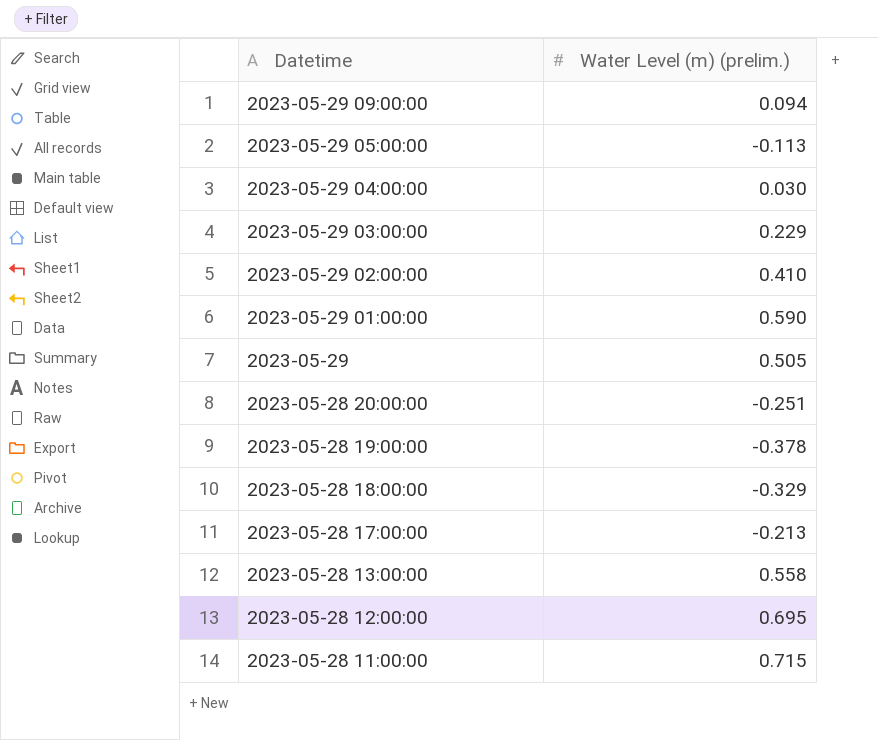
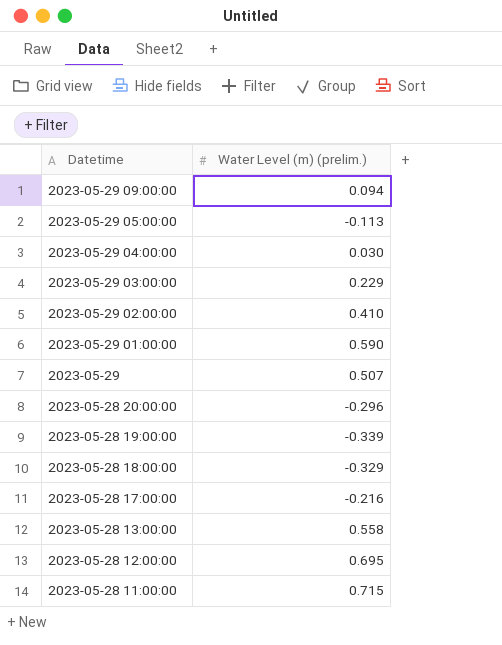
2023-05-29 | Water Level (m) (prelim.): 0.505 -> 0.507
2023-05-28 20:00:00 | Water Level (m) (prelim.): -0.251 -> -0.296
2023-05-28 19:00:00 | Water Level (m) (prelim.): -0.378 -> -0.339
2023-05-28 17:00:00 | Water Level (m) (prelim.): -0.213 -> -0.216

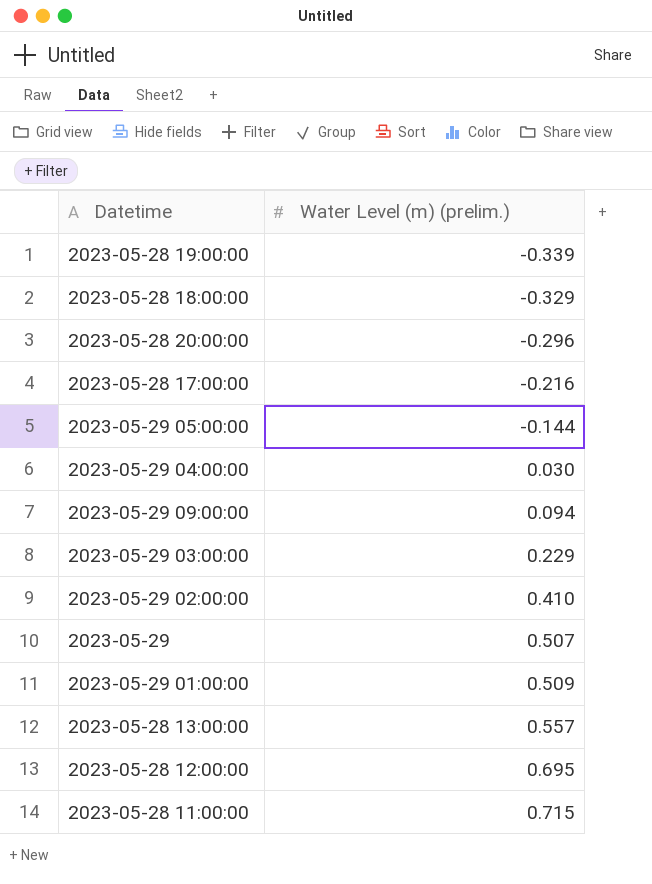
row order: Datetime descending -> Water Level (m) (prelim.) ascending
2023-05-29 05:00:00 | Water Level (m) (prelim.): -0.113 -> -0.144
2023-05-29 01:00:00 | Water Level (m) (prelim.): 0.590 -> 0.509
2023-05-28 13:00:00 | Water Level (m) (prelim.): 0.558 -> 0.557

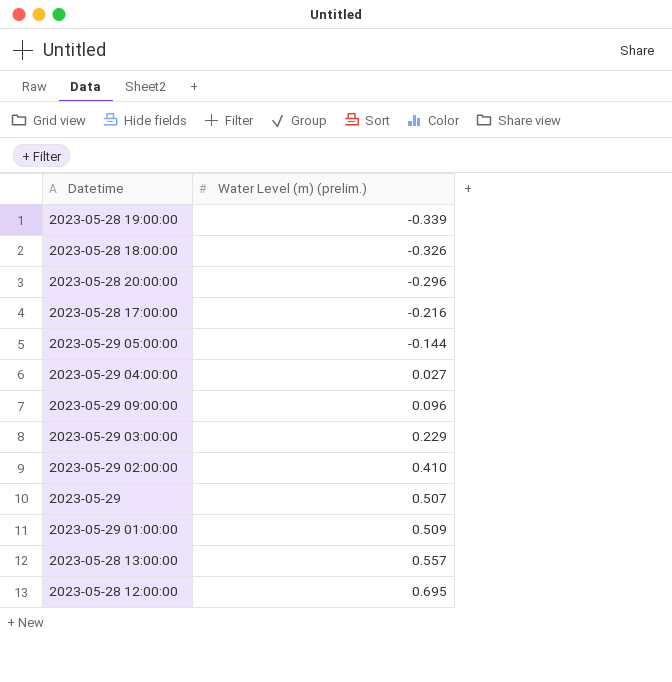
row 2023-05-28 11:00:00: 0.715 -> none
2023-05-28 18:00:00 | Water Level (m) (prelim.): -0.329 -> -0.326
2023-05-29 04:00:00 | Water Level (m) (prelim.): 0.030 -> 0.027
2023-05-29 09:00:00 | Water Level (m) (prelim.): 0.094 -> 0.096

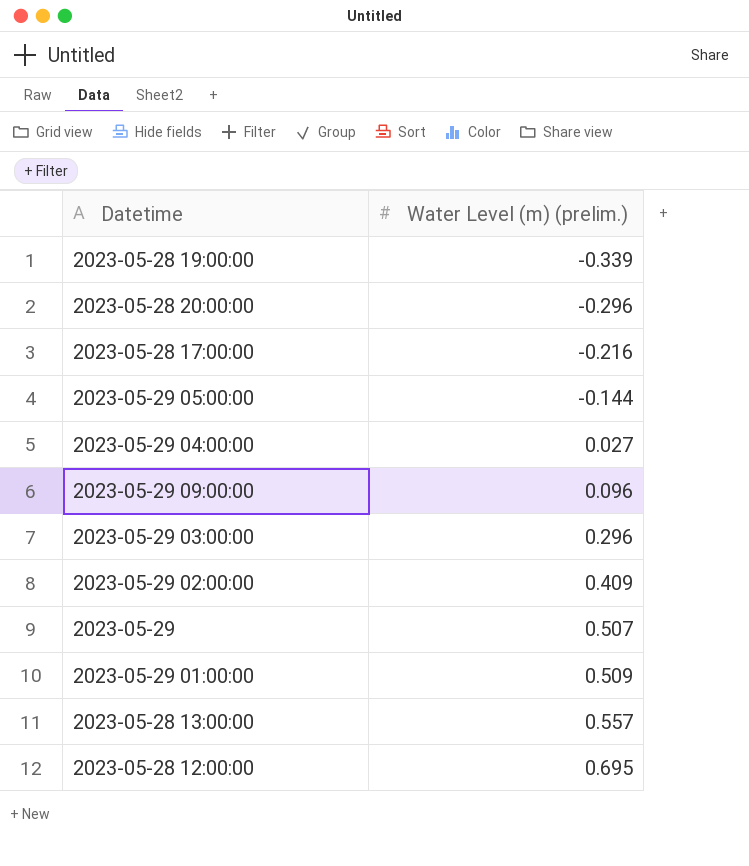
row 2023-05-28 18:00:00: -0.326 -> none
2023-05-29 03:00:00 | Water Level (m) (prelim.): 0.229 -> 0.296
2023-05-29 02:00:00 | Water Level (m) (prelim.): 0.410 -> 0.409

